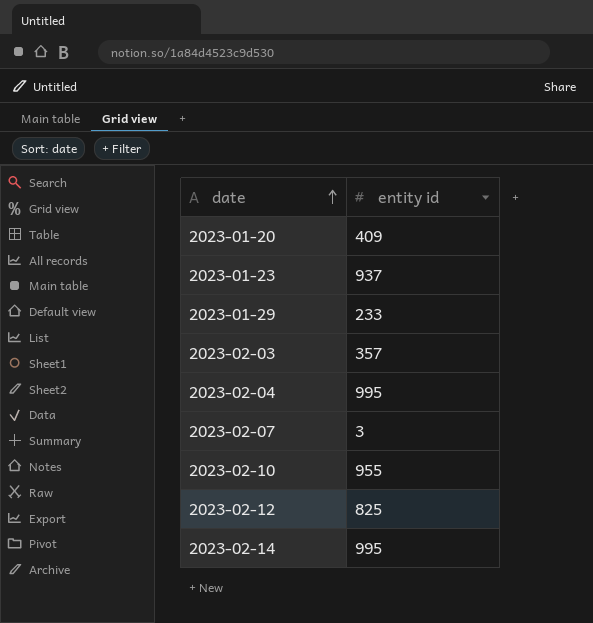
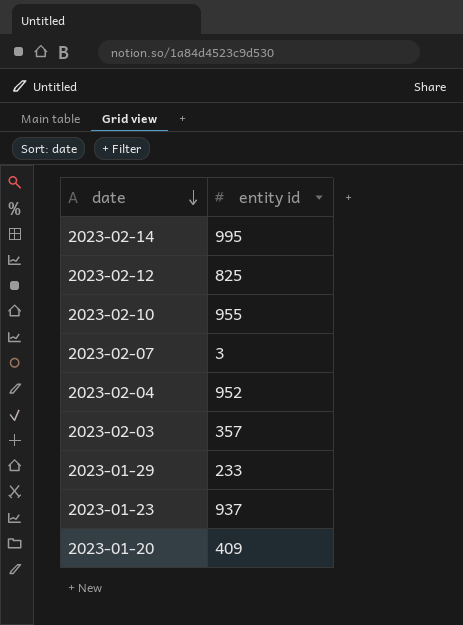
row order: date ascending -> date descending
2023-02-04 | entity id: 995 -> 952

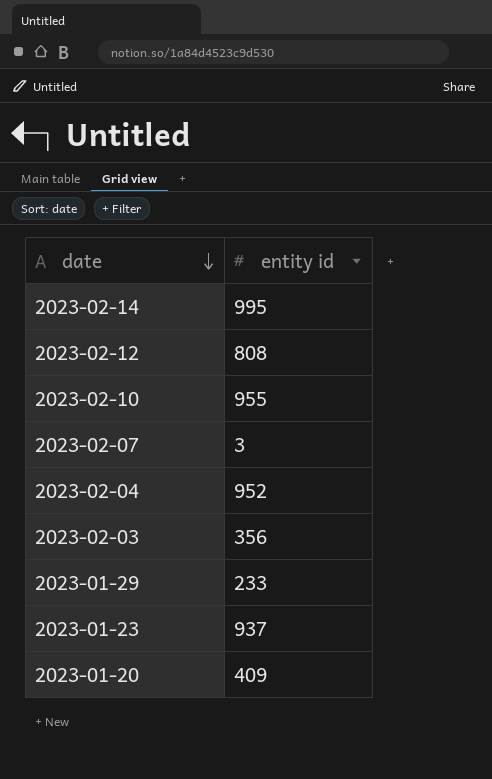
2023-02-12 | entity id: 825 -> 808
2023-02-03 | entity id: 357 -> 356

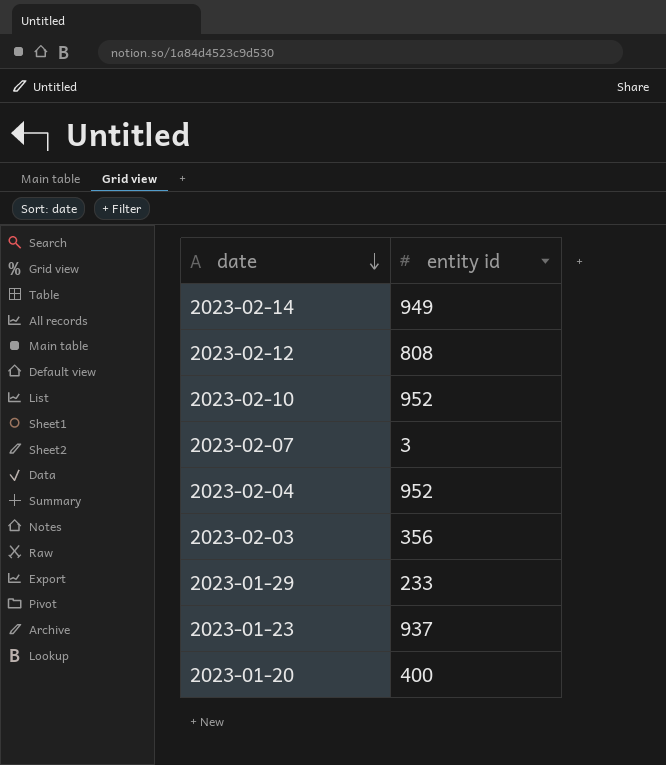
2023-02-14 | entity id: 995 -> 949
2023-02-10 | entity id: 955 -> 952
2023-01-20 | entity id: 409 -> 400

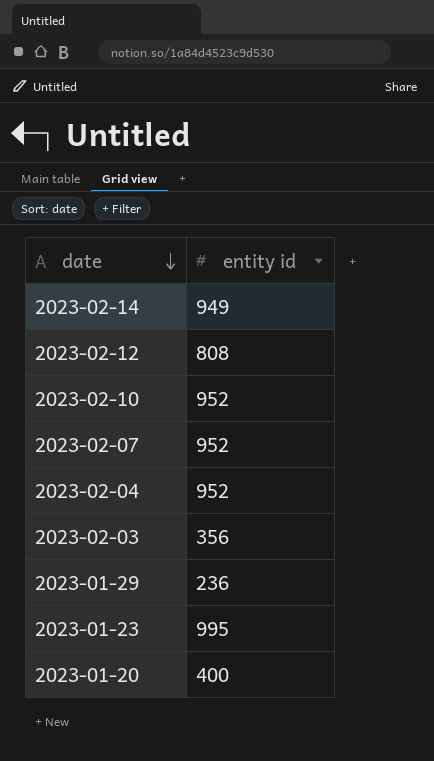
2023-02-07 | entity id: 3 -> 952
2023-01-29 | entity id: 233 -> 236
2023-01-23 | entity id: 937 -> 995

